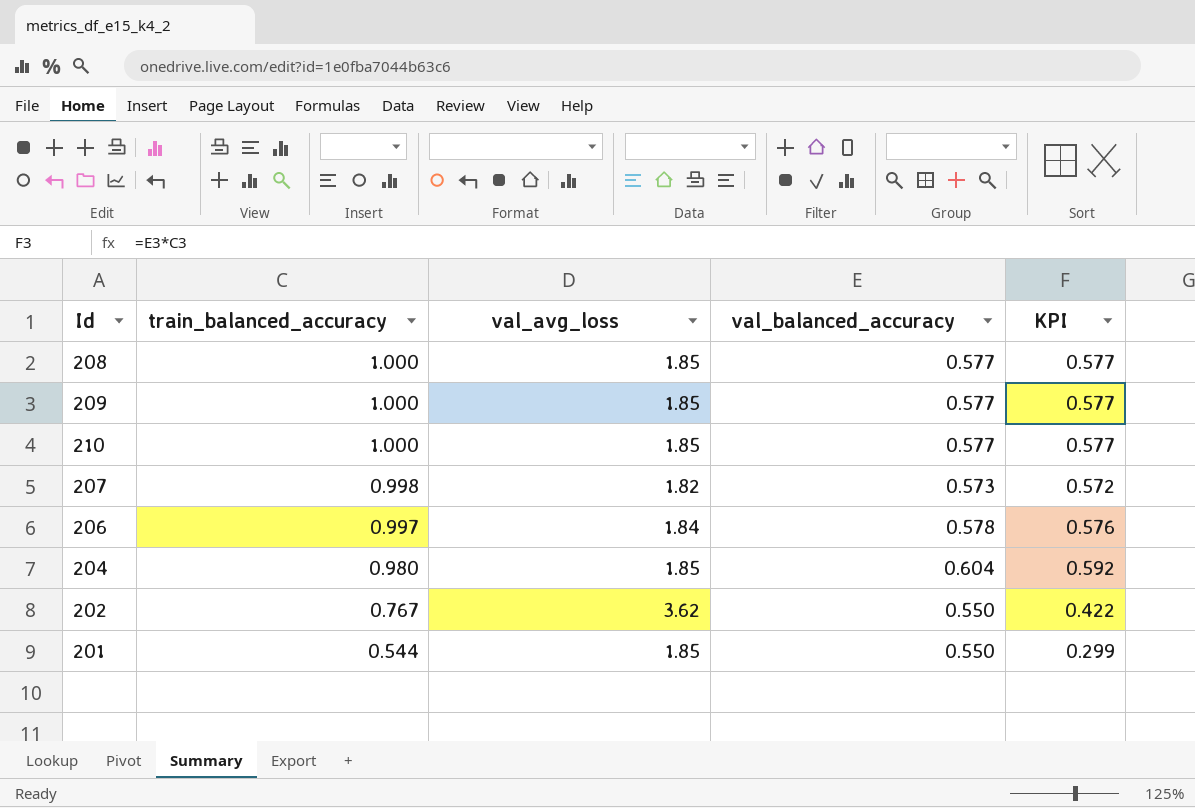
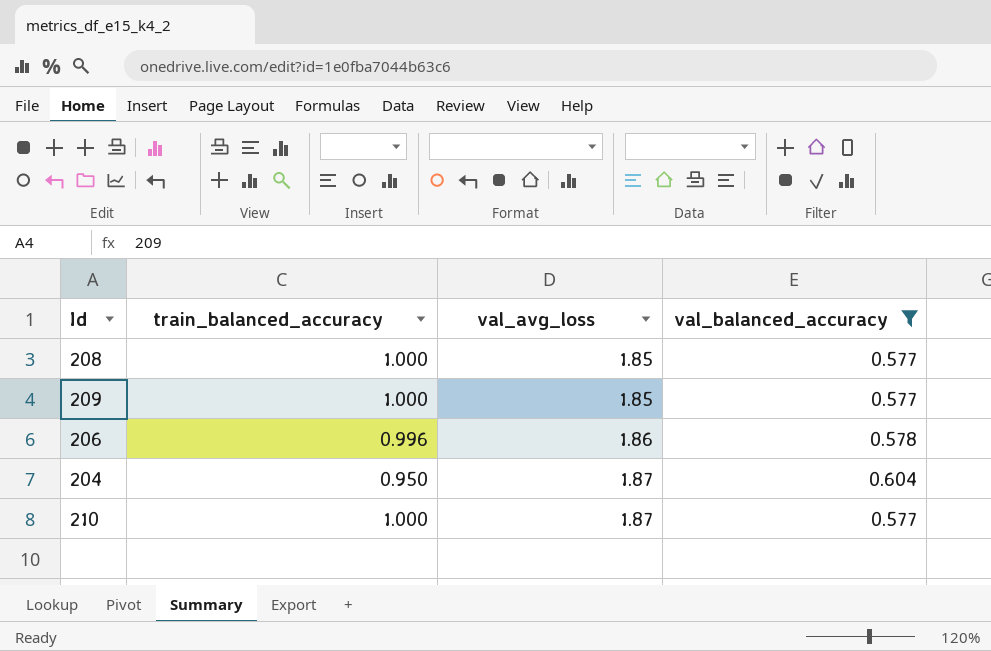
filter: none -> val_balanced_accuracy >= 0.577
row order: train_balanced_accuracy descending -> val_avg_loss ascending
column KPI | formula: [train_balanced_accuracy] * [val_balanced_accuracy] -> none
206 | train_balanced_accuracy: 0.997 -> 0.996
206 | val_avg_loss: 1.84 -> 1.86
204 | train_balanced_accuracy: 0.980 -> 0.950
204 | val_avg_loss: 1.85 -> 1.87
210 | val_avg_loss: 1.85 -> 1.87

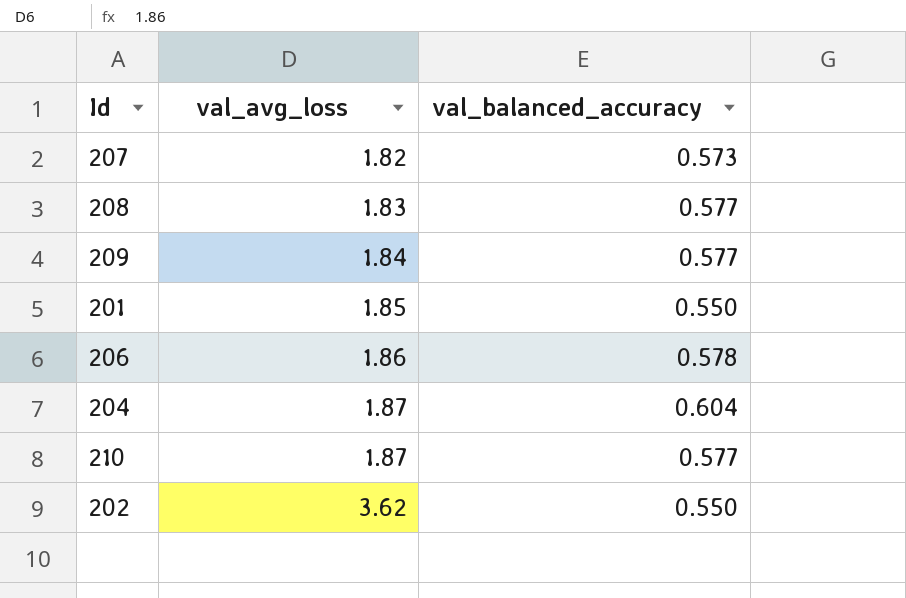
filter: val_balanced_accuracy >= 0.577 -> none
column train_balanced_accuracy | position: 2 -> none
208 | val_avg_loss: 1.85 -> 1.83
209 | val_avg_loss: 1.85 -> 1.84

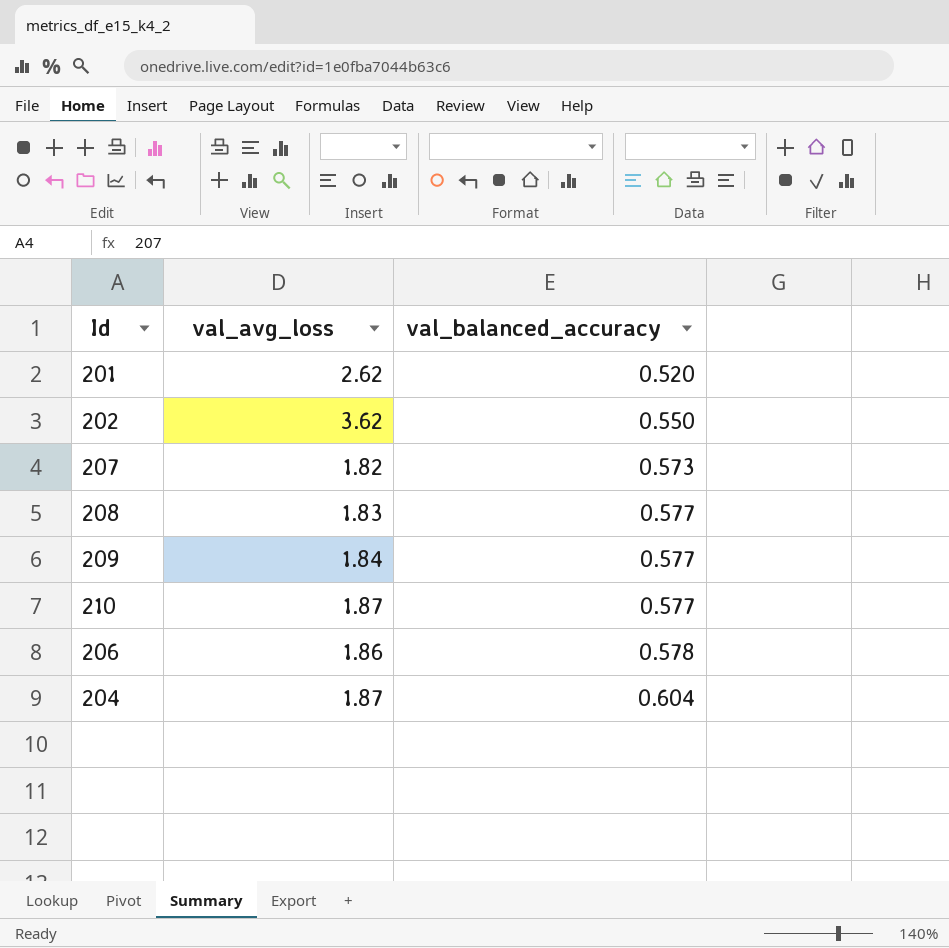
row order: val_avg_loss ascending -> val_balanced_accuracy ascending
201 | val_avg_loss: 1.85 -> 2.62
201 | val_balanced_accuracy: 0.550 -> 0.520

